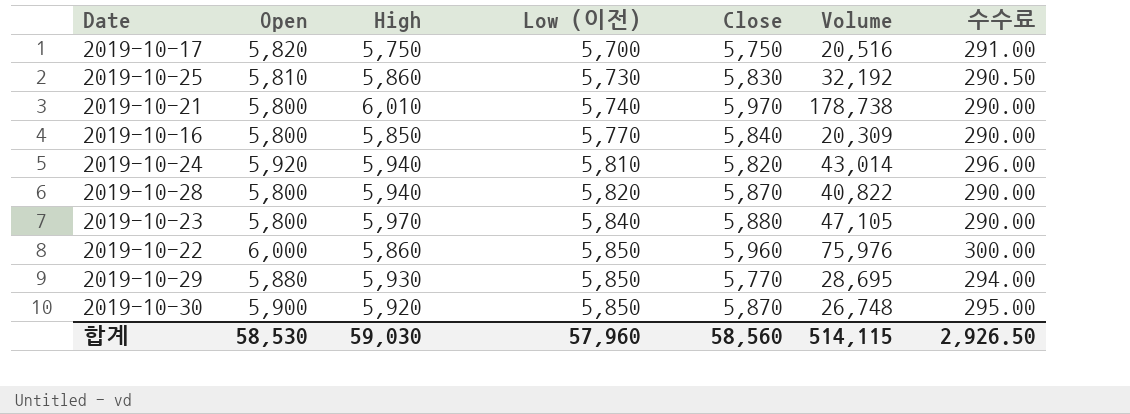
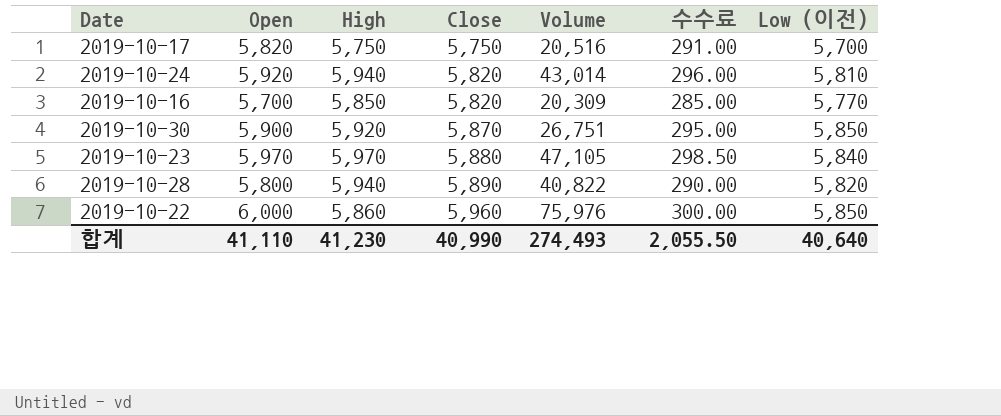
row order: Low (이전) ascending -> Close ascending
column Low (이전) | position: 4 -> 7
row 2019-10-25: 5,810 | 5,860 | 5,730 | 5,830 | 32,192 | 290.50 -> none
row 2019-10-21: 5,800 | 6,010 | 5,740 | 5,970 | 178,738 | 290.00 -> none
row 2019-10-29: 5,880 | 5,930 | 5,850 | 5,770 | 28,695 | 294.00 -> none
2019-10-16 | Open: 5,800 -> 5,700
2019-10-16 | Close: 5,840 -> 5,820
2019-10-16 | 수수료: 290.00 -> 285.00
2019-10-30 | Volume: 26,748 -> 26,751
2019-10-23 | Open: 5,800 -> 5,970
2019-10-23 | 수수료: 290.00 -> 298.50
2019-10-28 | Close: 5,870 -> 5,890
합계 | Open: 58,530 -> 41,110
합계 | High: 59,030 -> 41,230
합계 | Close: 58,560 -> 40,990
합계 | Volume: 514,115 -> 274,493
합계 | 수수료: 2,926.50 -> 2,055.50
합계 | Low (이전): 57,960 -> 40,640

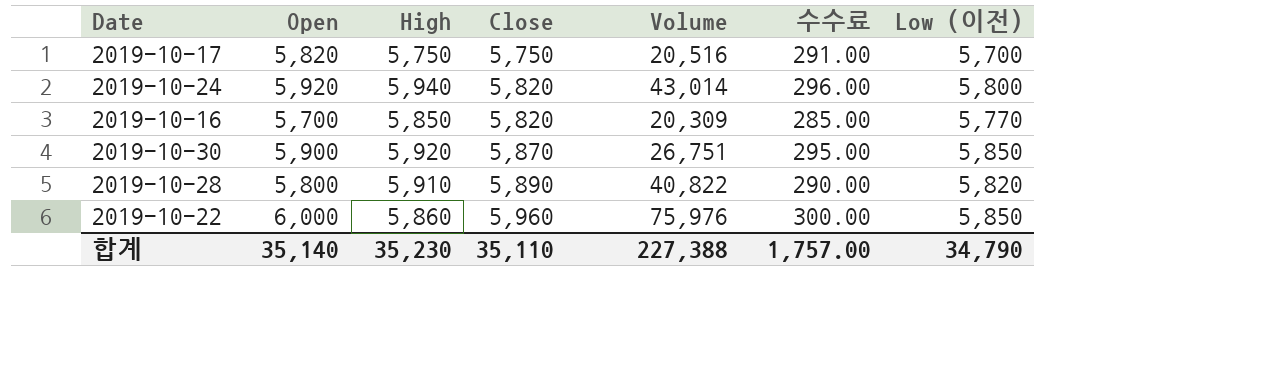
row 2019-10-23: 5,970 | 5,970 | 5,880 | 47,105 | 298.50 | 5,840 -> none
2019-10-24 | Low (이전): 5,810 -> 5,800
2019-10-28 | High: 5,940 -> 5,910
합계 | Open: 41,110 -> 35,140
합계 | High: 41,230 -> 35,230
합계 | Close: 40,990 -> 35,110
합계 | Volume: 274,493 -> 227,388
합계 | 수수료: 2,055.50 -> 1,757.00
합계 | Low (이전): 40,640 -> 34,790

